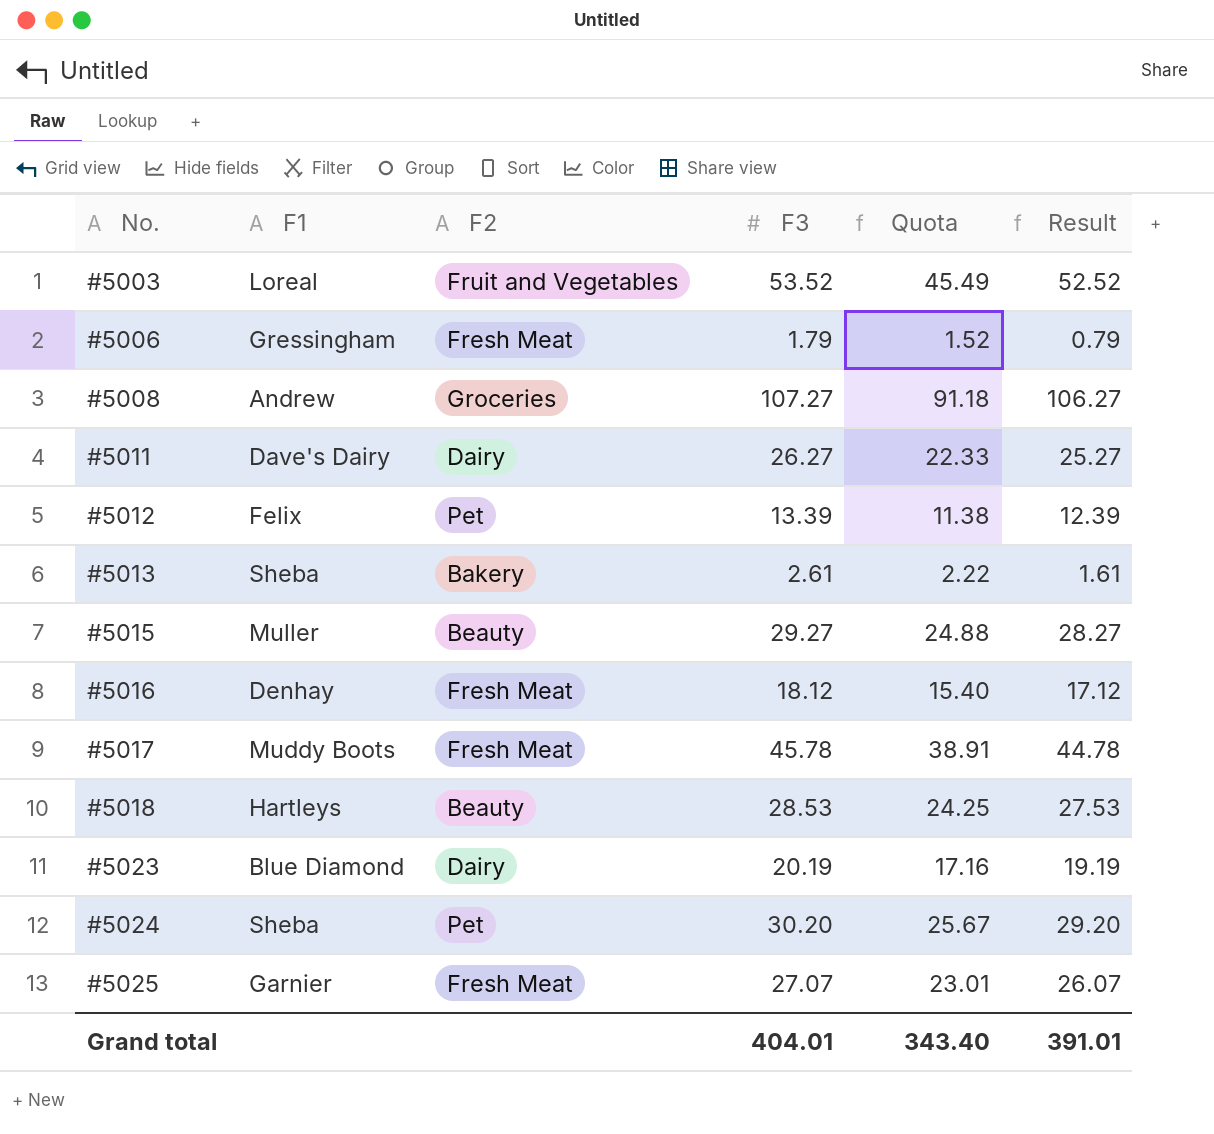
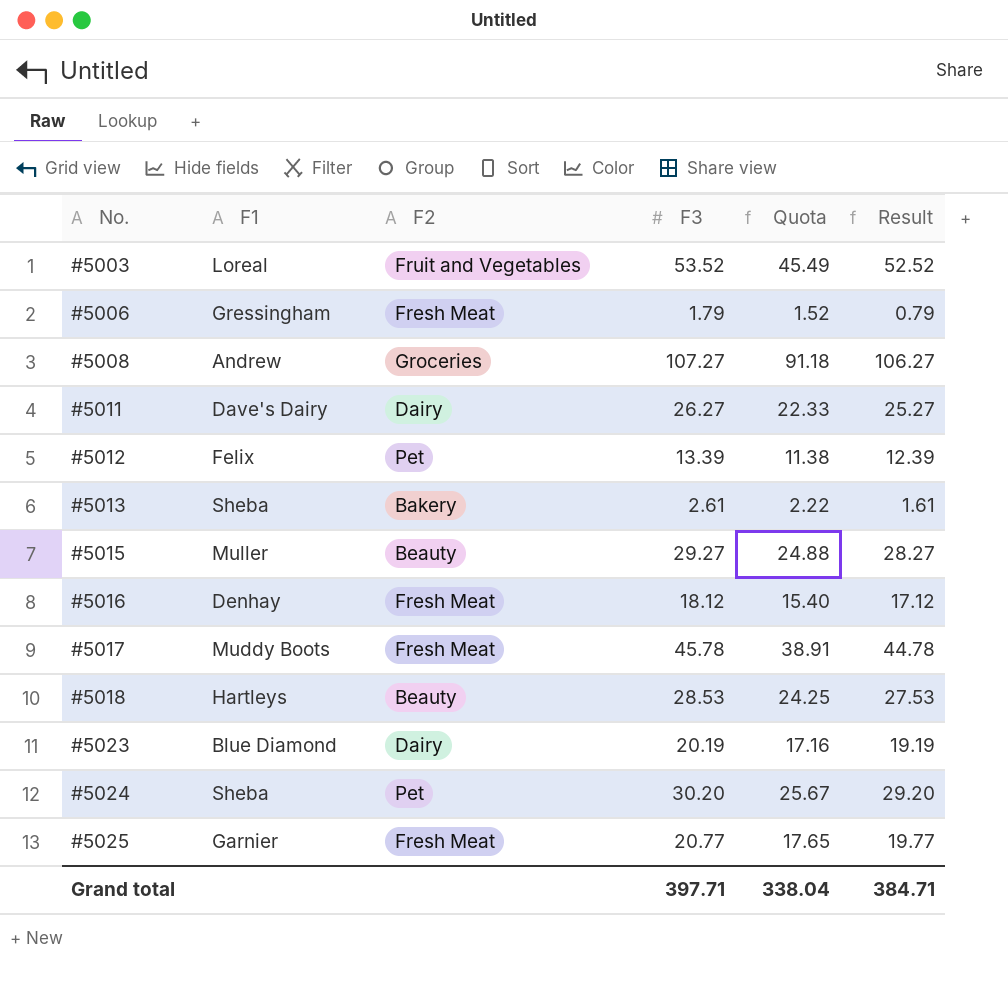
#5025 | F3: 27.07 -> 20.77
#5025 | Quota: 23.01 -> 17.65
#5025 | Result: 26.07 -> 19.77
Grand total | F3: 404.01 -> 397.71
Grand total | Quota: 343.40 -> 338.04
Grand total | Result: 391.01 -> 384.71

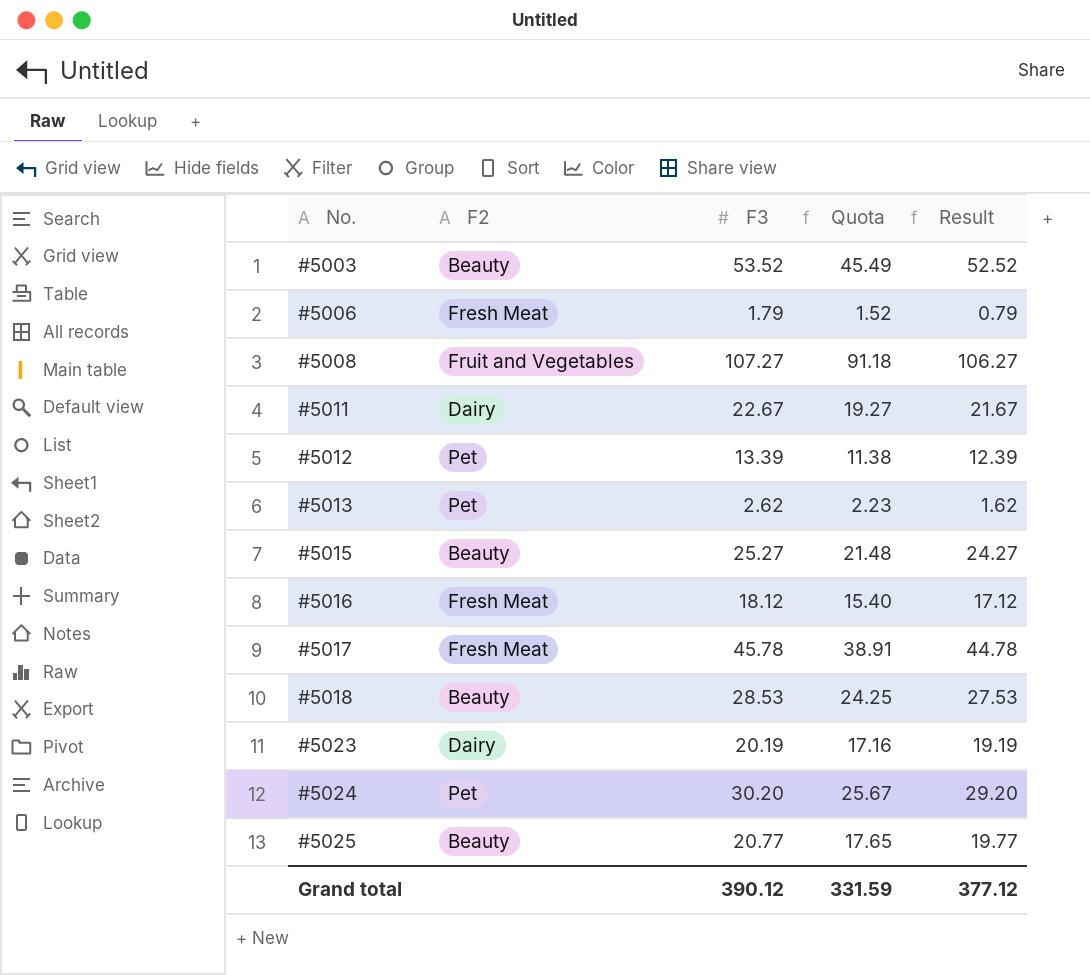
column F1 | position: 2 -> none
#5003 | F2: Fruit and Vegetables -> Beauty
#5008 | F2: Groceries -> Fruit and Vegetables
#5011 | F3: 26.27 -> 22.67
#5011 | Quota: 22.33 -> 19.27
#5011 | Result: 25.27 -> 21.67
#5013 | F2: Bakery -> Pet
#5013 | F3: 2.61 -> 2.62
#5013 | Quota: 2.22 -> 2.23
#5013 | Result: 1.61 -> 1.62
#5015 | F3: 29.27 -> 25.27
#5015 | Quota: 24.88 -> 21.48
#5015 | Result: 28.27 -> 24.27
#5025 | F2: Fresh Meat -> Beauty
Grand total | F3: 397.71 -> 390.12
Grand total | Quota: 338.04 -> 331.59
Grand total | Result: 384.71 -> 377.12

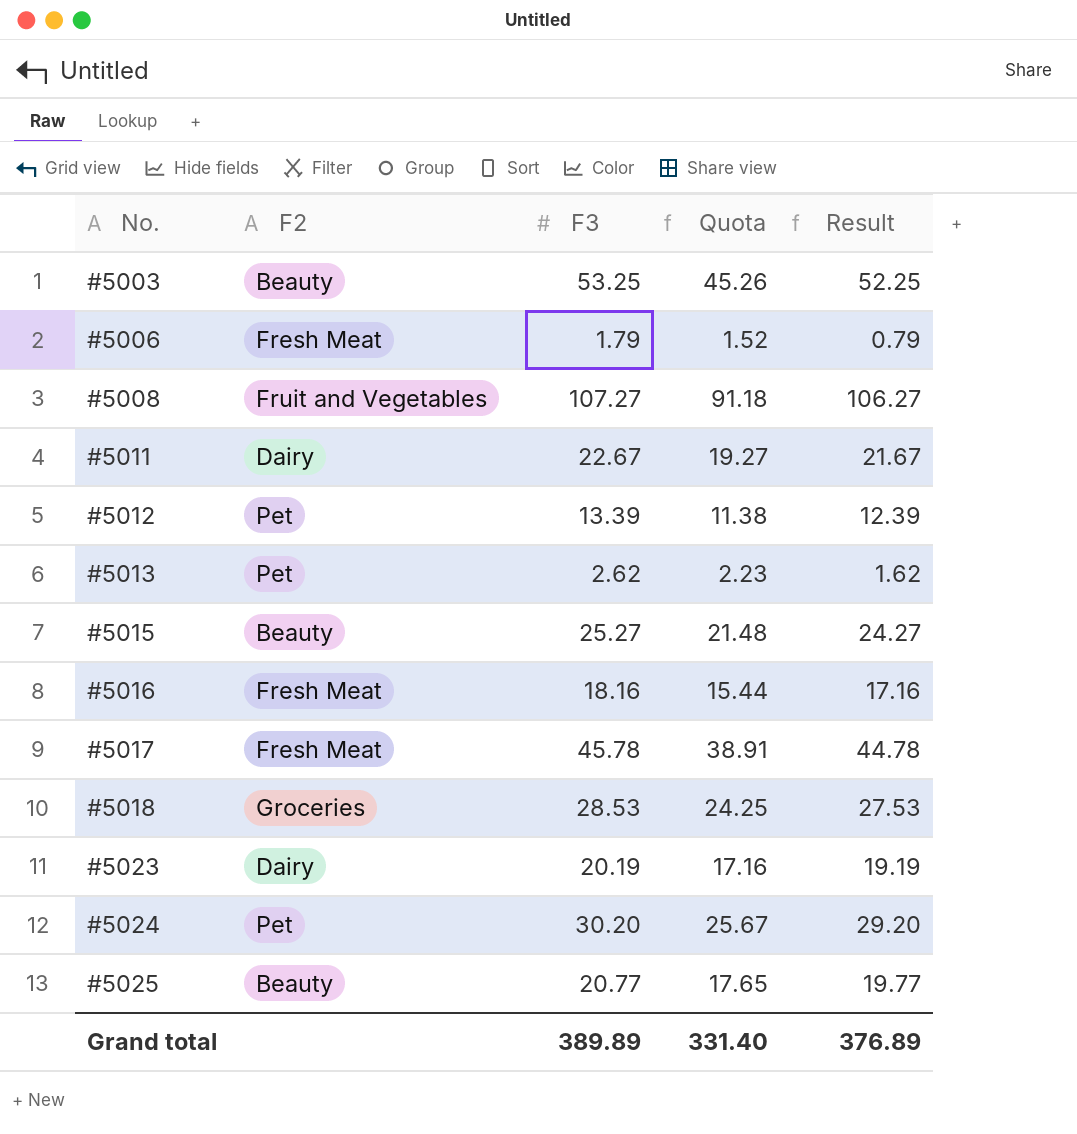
#5003 | F3: 53.52 -> 53.25
#5003 | Quota: 45.49 -> 45.26
#5003 | Result: 52.52 -> 52.25
#5016 | F3: 18.12 -> 18.16
#5016 | Quota: 15.40 -> 15.44
#5016 | Result: 17.12 -> 17.16
#5018 | F2: Beauty -> Groceries
Grand total | F3: 390.12 -> 389.89
Grand total | Quota: 331.59 -> 331.40
Grand total | Result: 377.12 -> 376.89

